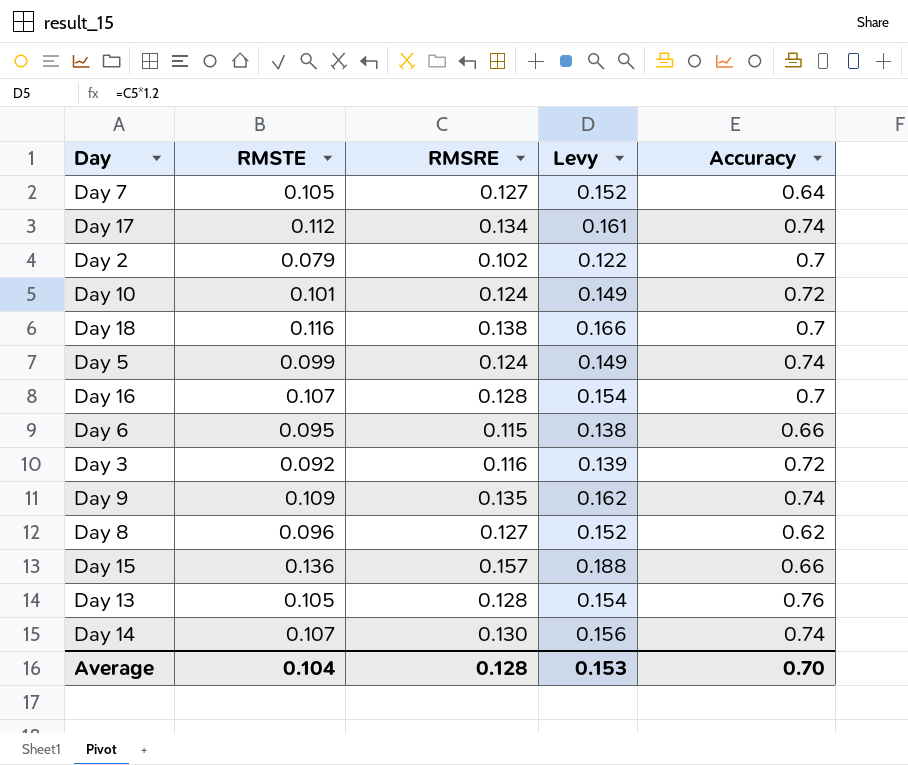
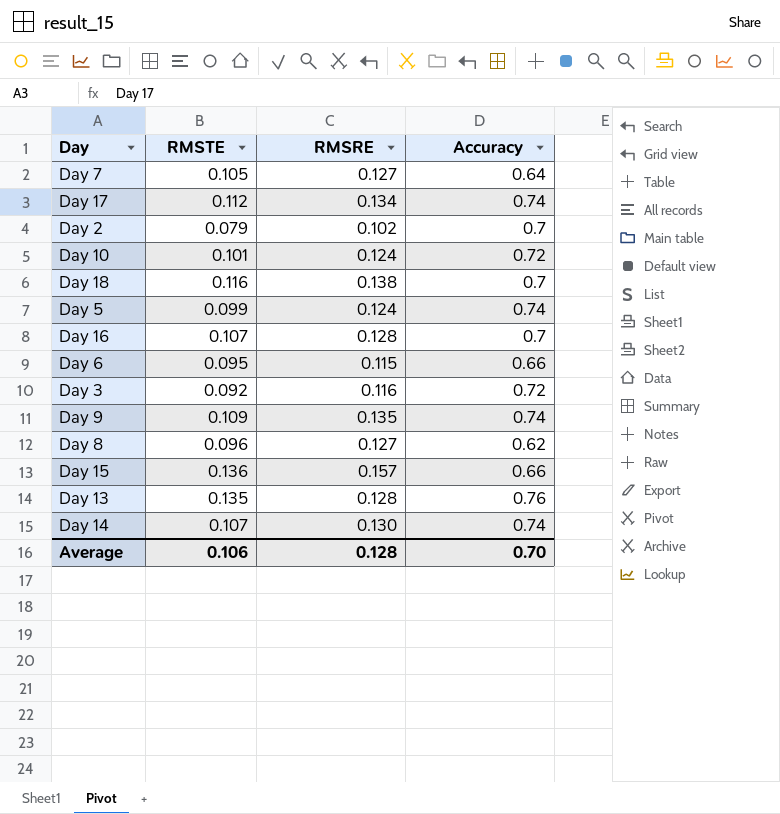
column Levy | formula: [RMSRE] * 1.2 -> none
Day 13 | RMSTE: 0.105 -> 0.135
Average | RMSTE: 0.104 -> 0.106

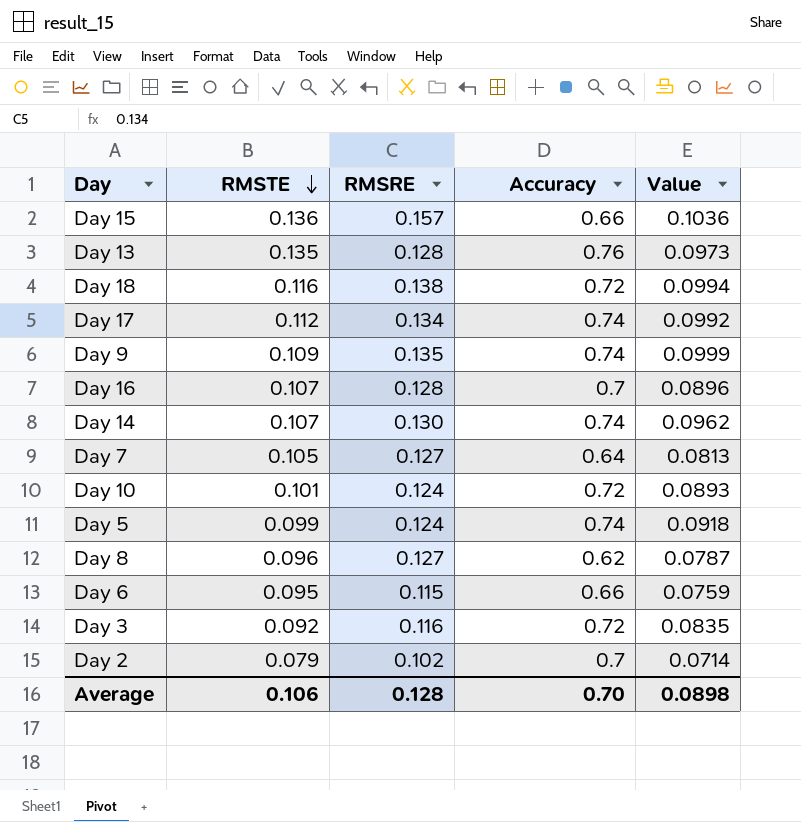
row order: none -> RMSTE descending
column Value | formula: none -> [RMSRE] * [Accuracy]
Day 18 | Accuracy: 0.7 -> 0.72

